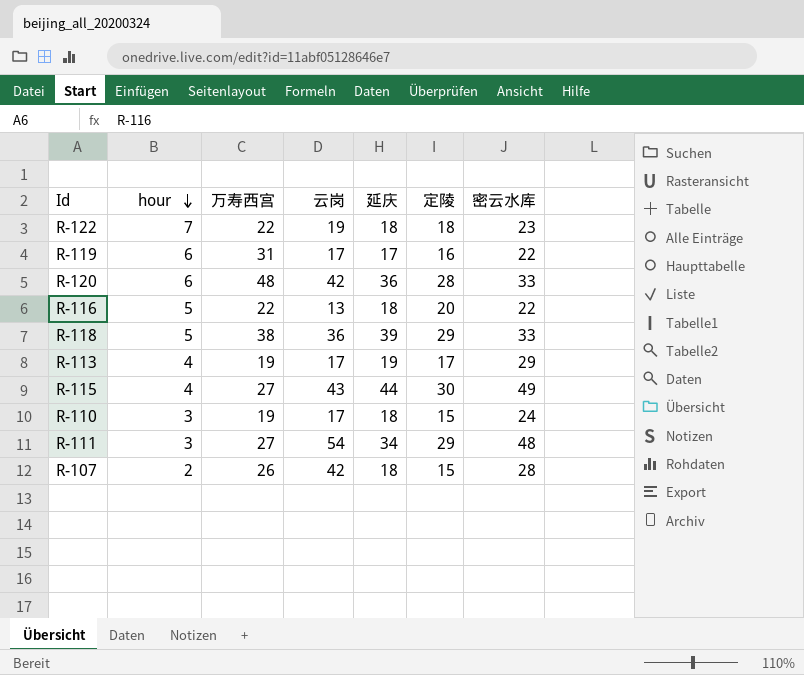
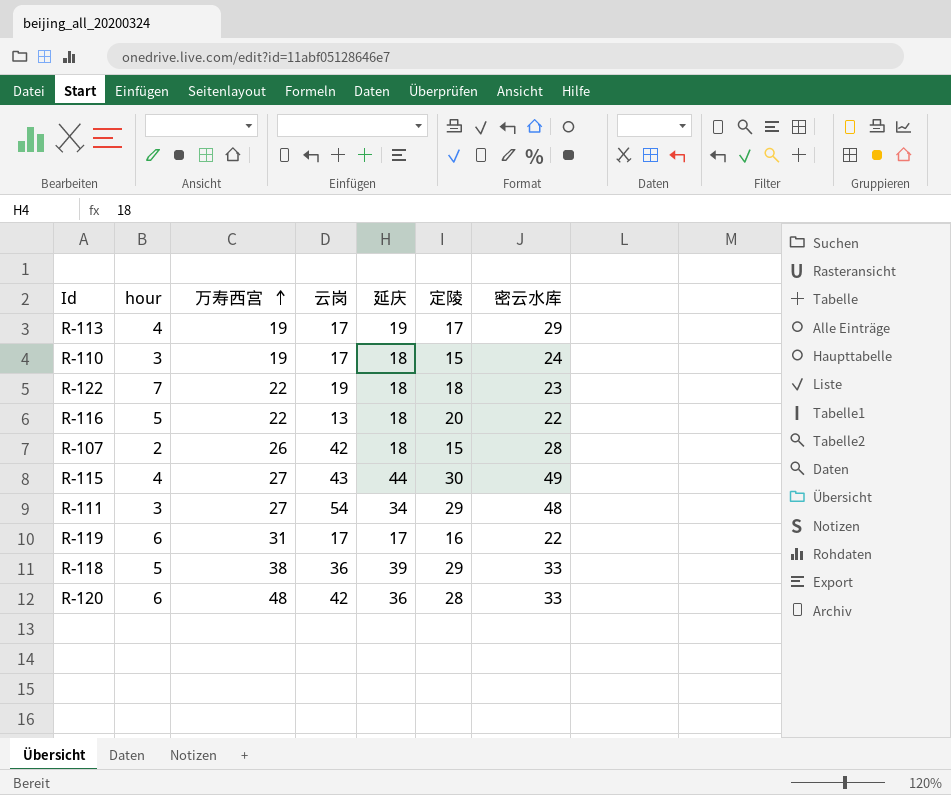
row order: hour descending -> 万寿西宫 ascending

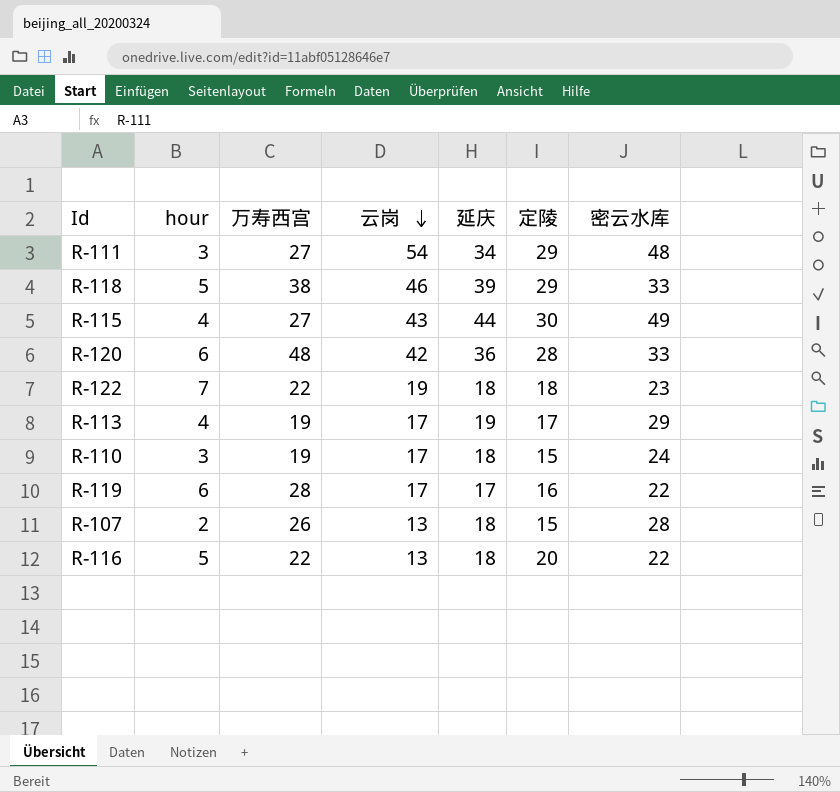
row order: 万寿西宫 ascending -> 云岗 descending
R-118 | 云岗: 36 -> 46
R-119 | 万寿西宫: 31 -> 28
R-107 | 云岗: 42 -> 13

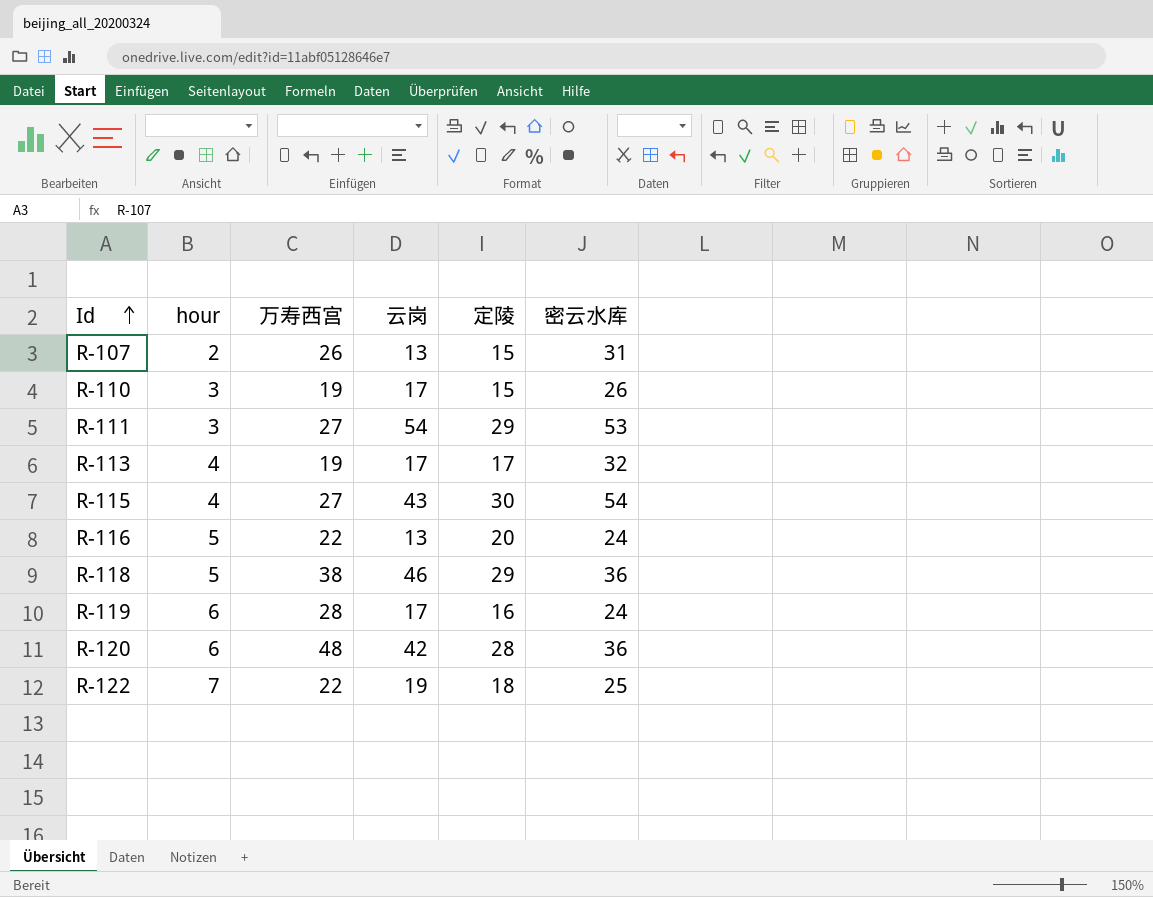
row order: 云岗 descending -> Id ascending
column 延庆 | position: 5 -> none
R-107 | 密云水库: 28 -> 31
R-110 | 密云水库: 24 -> 26
R-111 | 密云水库: 48 -> 53
R-113 | 密云水库: 29 -> 32
R-115 | 密云水库: 49 -> 54
R-116 | 密云水库: 22 -> 24
R-118 | 密云水库: 33 -> 36
R-119 | 密云水库: 22 -> 24
R-120 | 密云水库: 33 -> 36
R-122 | 密云水库: 23 -> 25

